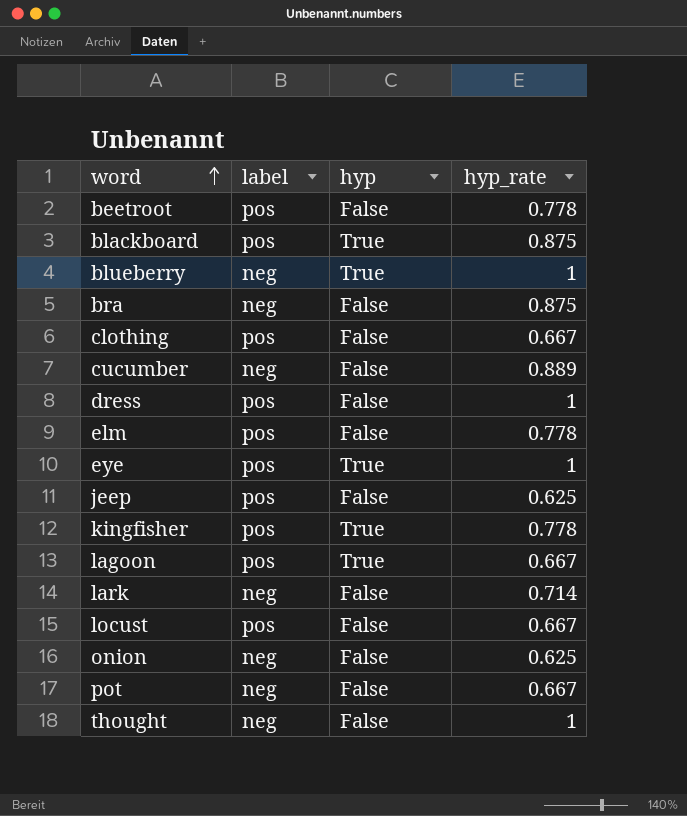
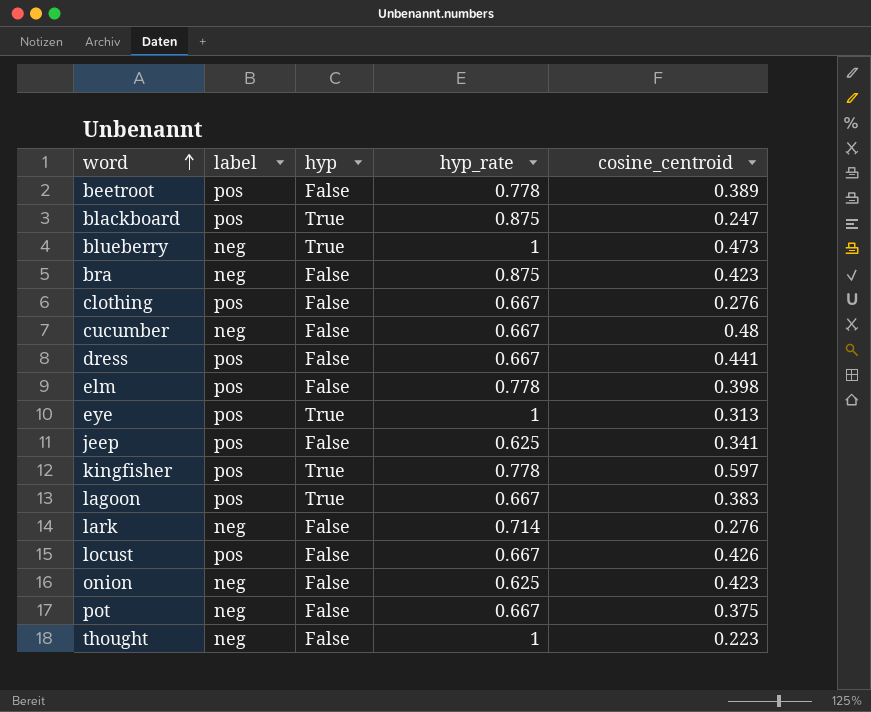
column cosine_centroid | position: none -> 5
cucumber | hyp_rate: 0.889 -> 0.667
dress | hyp_rate: 1 -> 0.667

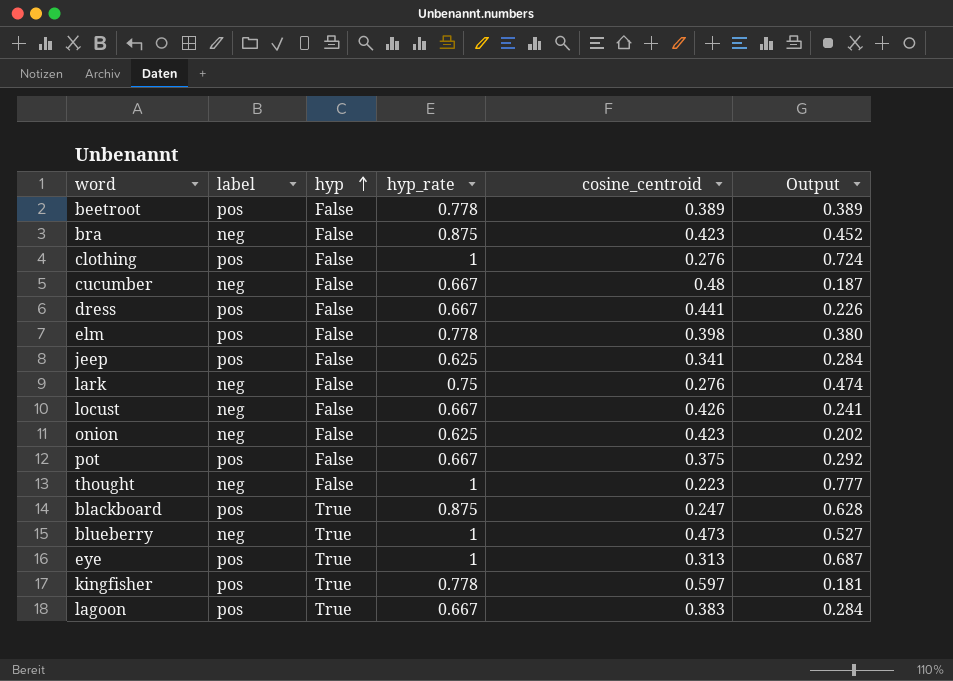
row order: word ascending -> hyp ascending
column Output | formula: none -> [hyp_rate] - [cosine_centroid]
clothing | hyp_rate: 0.667 -> 1
lark | hyp_rate: 0.714 -> 0.75
locust | label: pos -> neg
pot | label: neg -> pos

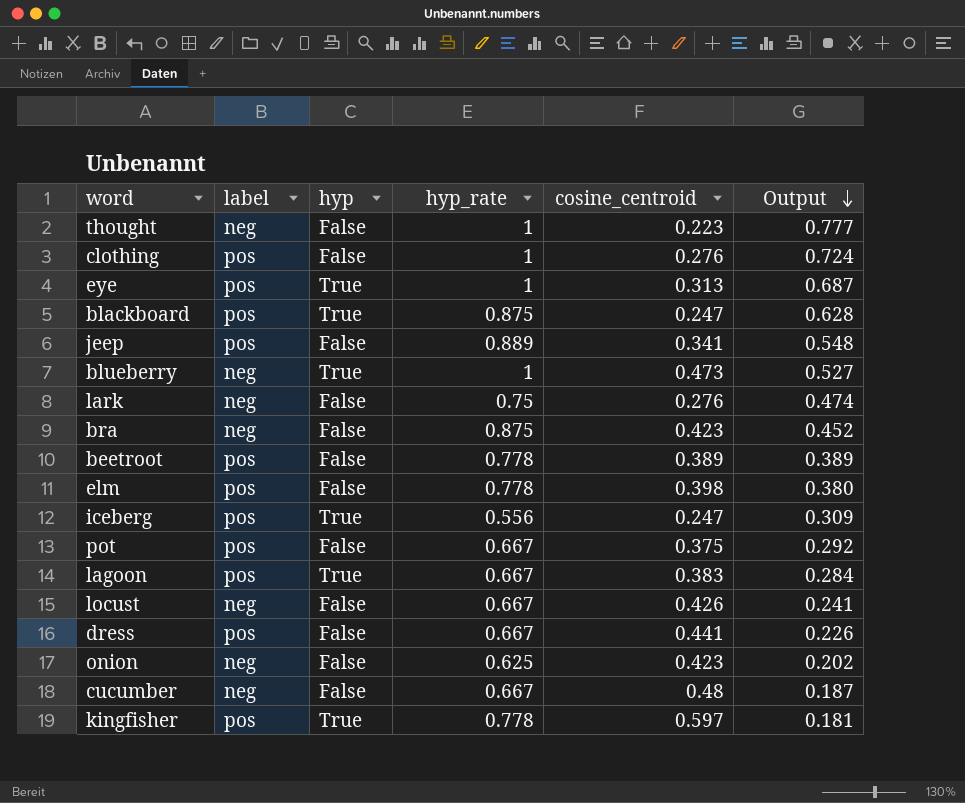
row order: hyp ascending -> Output descending
jeep | hyp_rate: 0.625 -> 0.889
jeep | Output: 0.284 -> 0.548
row iceberg: none -> pos | True | 0.556 | 0.247 | 0.309

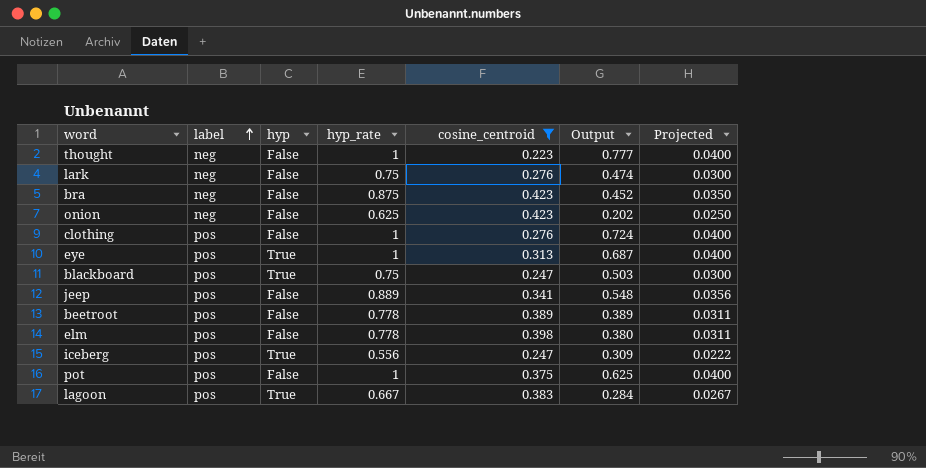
filter: none -> cosine_centroid <= 0.423
row order: Output descending -> label ascending
column Projected | formula: none -> [hyp_rate] * 0.04
blackboard | hyp_rate: 0.875 -> 0.75
blackboard | Output: 0.628 -> 0.503
pot | hyp_rate: 0.667 -> 1
pot | Output: 0.292 -> 0.625

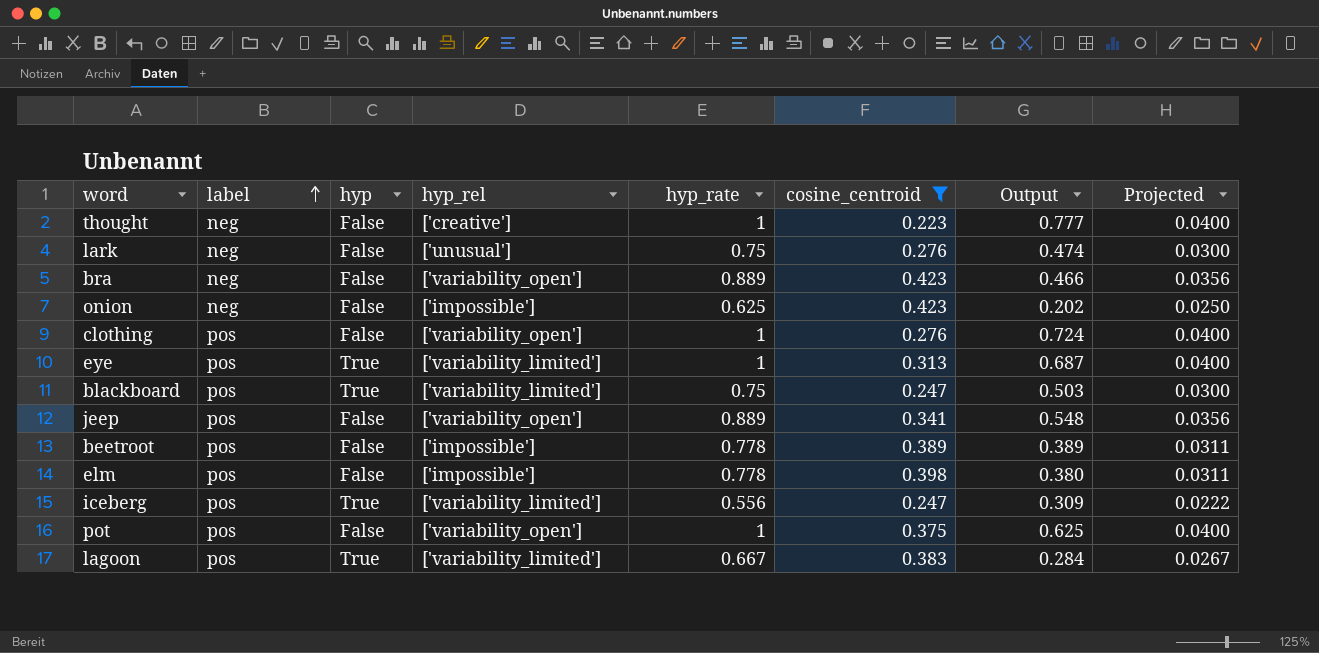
column hyp_rel | position: none -> 4
bra | hyp_rate: 0.875 -> 0.889
bra | Output: 0.452 -> 0.466
bra | Projected: 0.0350 -> 0.0356

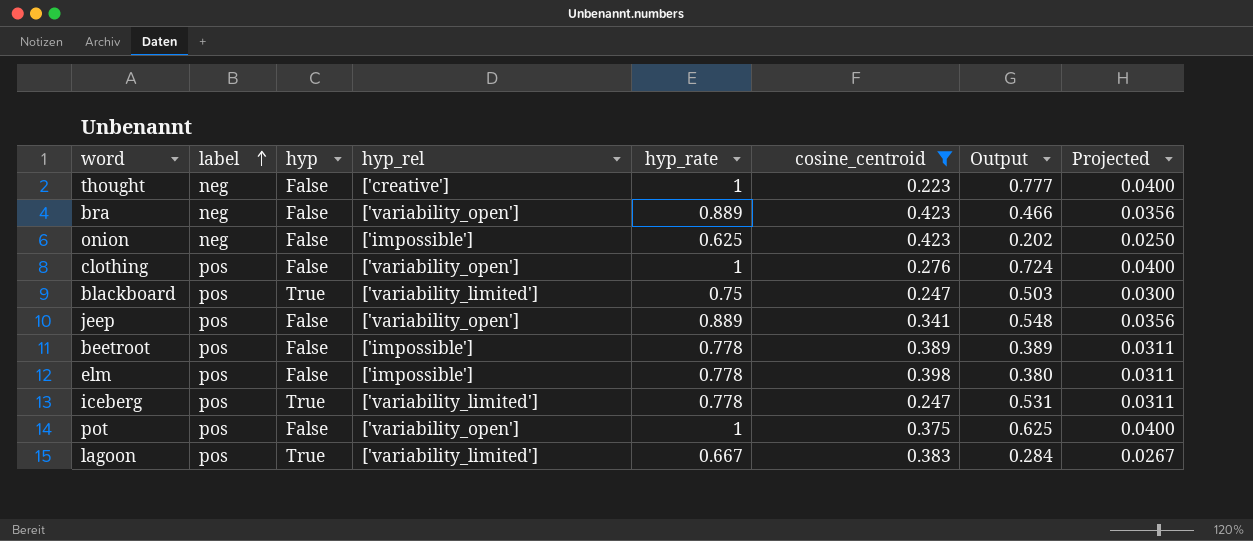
row lark: neg | False | ['unusual'] | 0.75 | 0.276 | 0.474 | 0.0300 -> none
row eye: pos | True | ['variability_limited'] | 1 | 0.313 | 0.687 | 0.0400 -> none
iceberg | hyp_rate: 0.556 -> 0.778
iceberg | Output: 0.309 -> 0.531
iceberg | Projected: 0.0222 -> 0.0311

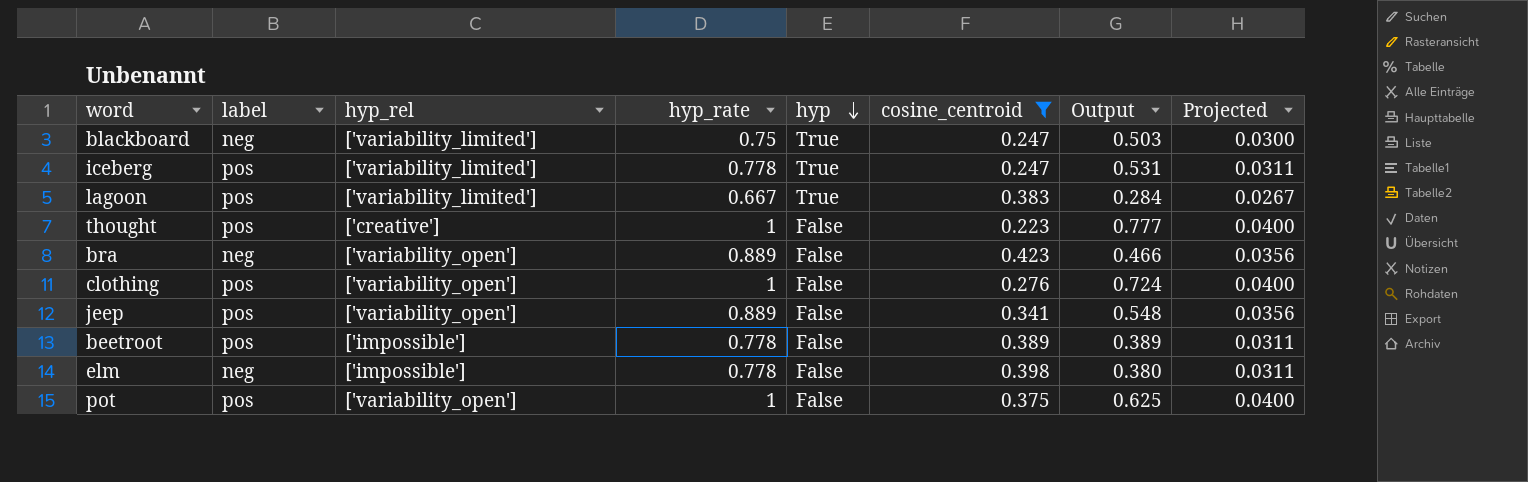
row order: label ascending -> hyp descending
column hyp | position: 3 -> 5
row onion: neg | False | ['impossible'] | 0.625 | 0.423 | 0.202 | 0.0250 -> none
blackboard | label: pos -> neg
thought | label: neg -> pos
elm | label: pos -> neg

